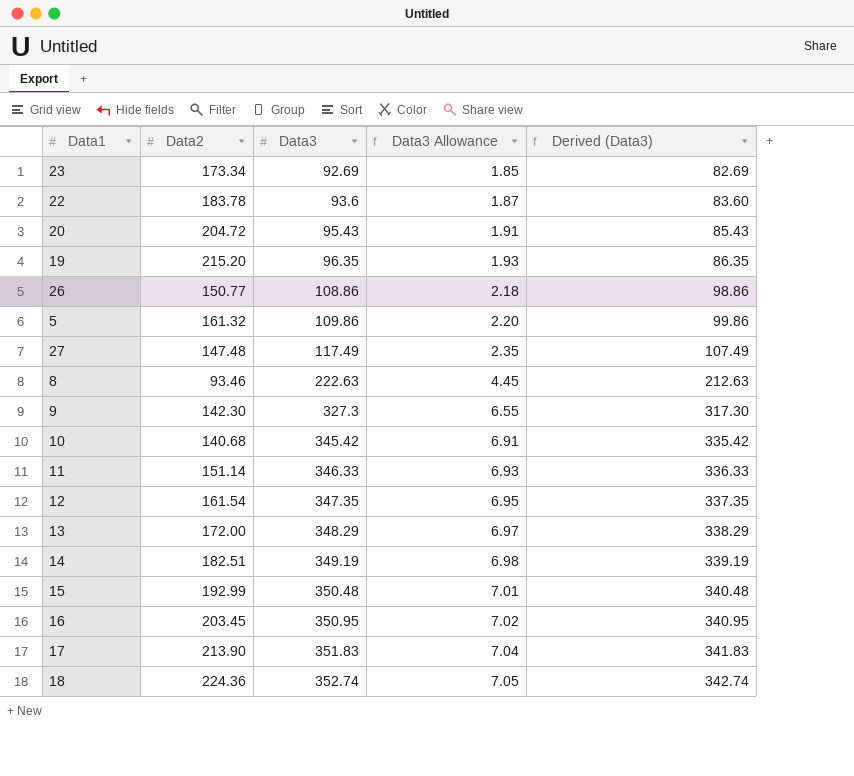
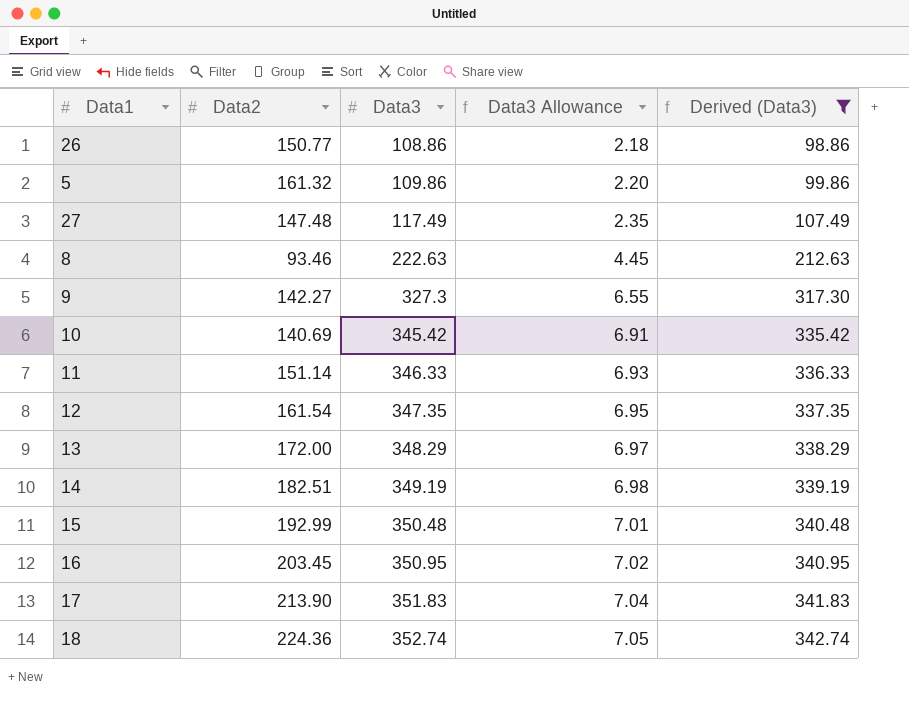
filter: none -> Derived (Data3) >= 98.86
9 | Data2: 142.30 -> 142.27
10 | Data2: 140.68 -> 140.69

